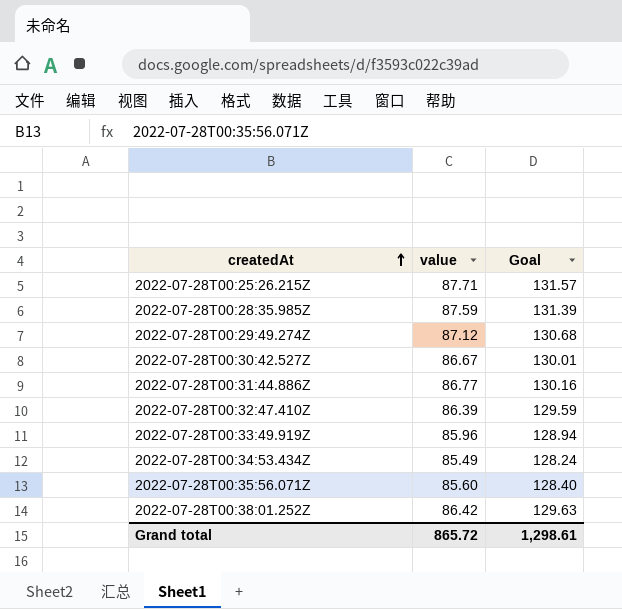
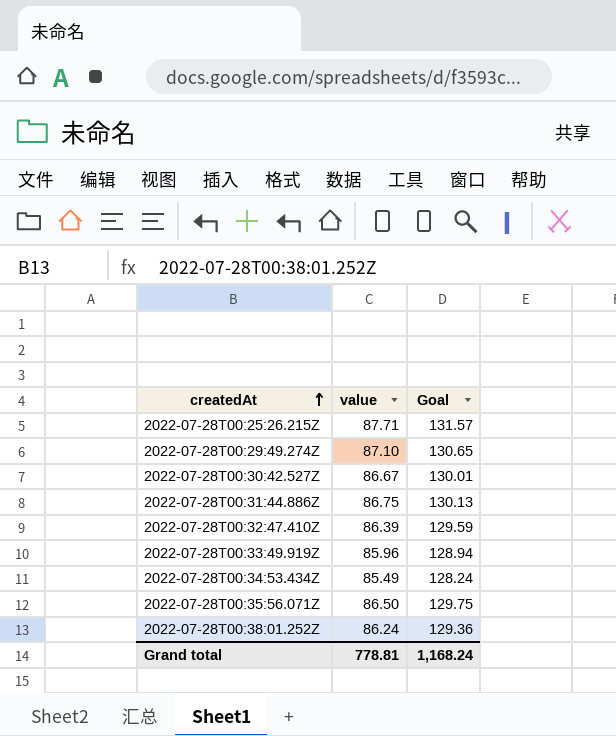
row 2022-07-28T00:28:35.985Z: 87.59 | 131.39 -> none
2022-07-28T00:29:49.274Z | value: 87.12 -> 87.10
2022-07-28T00:29:49.274Z | Goal: 130.68 -> 130.65
2022-07-28T00:31:44.886Z | value: 86.77 -> 86.75
2022-07-28T00:31:44.886Z | Goal: 130.16 -> 130.13
2022-07-28T00:35:56.071Z | value: 85.60 -> 86.50
2022-07-28T00:35:56.071Z | Goal: 128.40 -> 129.75
2022-07-28T00:38:01.252Z | value: 86.42 -> 86.24
2022-07-28T00:38:01.252Z | Goal: 129.63 -> 129.36
Grand total | value: 865.72 -> 778.81
Grand total | Goal: 1,298.61 -> 1,168.24

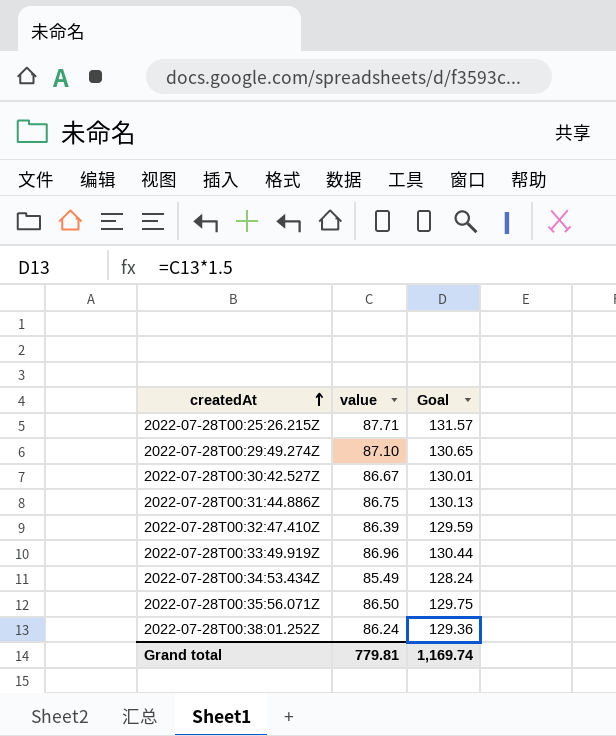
2022-07-28T00:33:49.919Z | value: 85.96 -> 86.96
2022-07-28T00:33:49.919Z | Goal: 128.94 -> 130.44
Grand total | value: 778.81 -> 779.81
Grand total | Goal: 1,168.24 -> 1,169.74

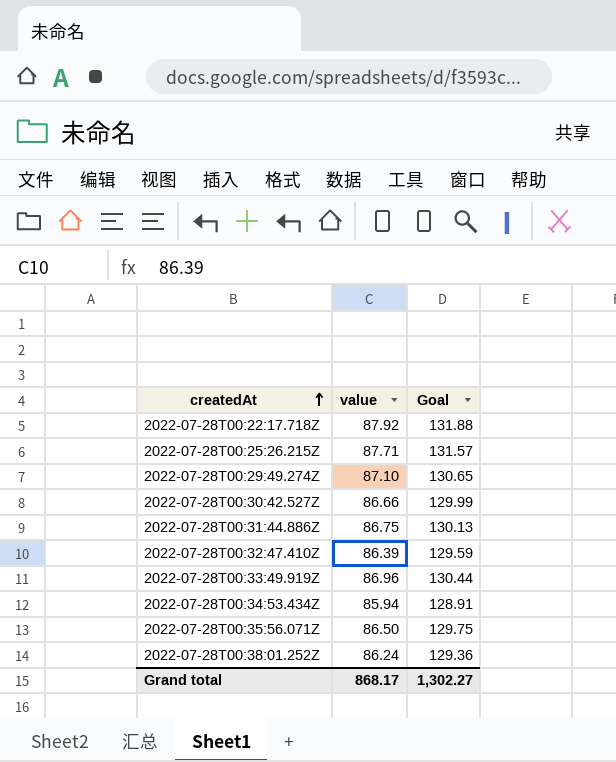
row 2022-07-28T00:22:17.718Z: none -> 87.92 | 131.88
2022-07-28T00:30:42.527Z | value: 86.67 -> 86.66
2022-07-28T00:30:42.527Z | Goal: 130.01 -> 129.99
2022-07-28T00:34:53.434Z | value: 85.49 -> 85.94
2022-07-28T00:34:53.434Z | Goal: 128.24 -> 128.91
Grand total | value: 779.81 -> 868.17
Grand total | Goal: 1,169.74 -> 1,302.27

